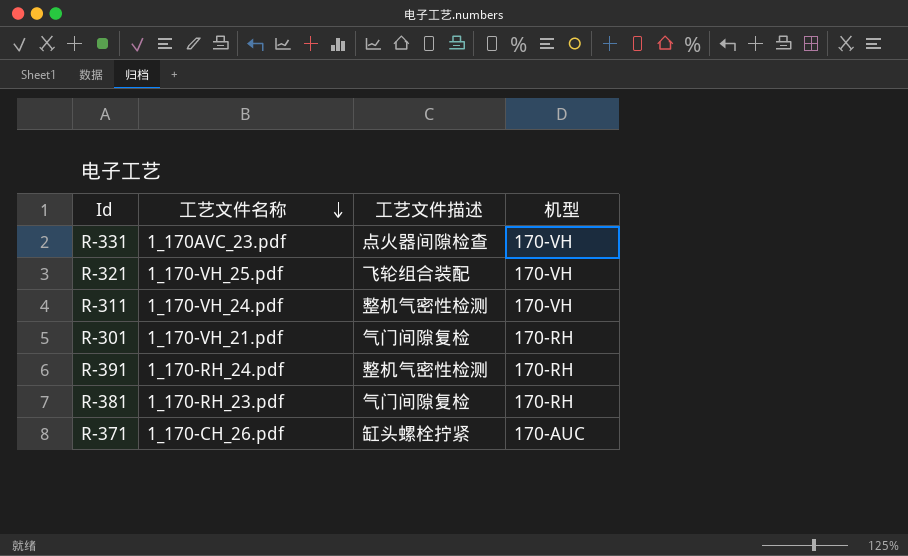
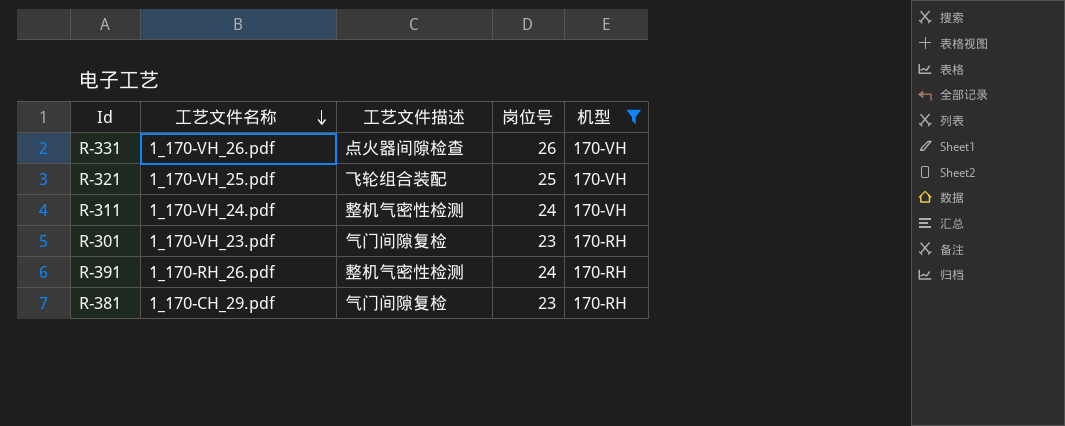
filter: none -> 机型 != 170-AUC
column 岗位号 | position: none -> 4
R-331 | 工艺文件名称: 1_170AVC_23.pdf -> 1_170-VH_26.pdf
R-301 | 工艺文件名称: 1_170-VH_21.pdf -> 1_170-VH_23.pdf
R-391 | 工艺文件名称: 1_170-RH_24.pdf -> 1_170-RH_26.pdf
R-381 | 工艺文件名称: 1_170-RH_23.pdf -> 1_170-CH_29.pdf

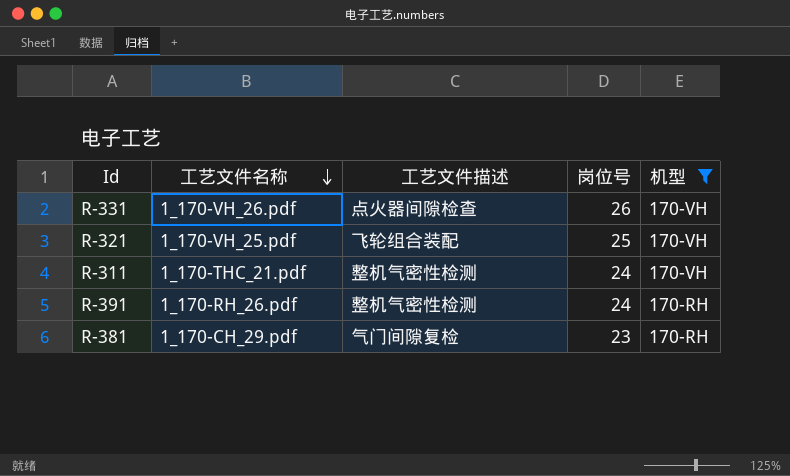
row R-301: 1_170-VH_23.pdf | 气门间隙复检 | 23 | 170-RH -> none
R-311 | 工艺文件名称: 1_170-VH_24.pdf -> 1_170-THC_21.pdf

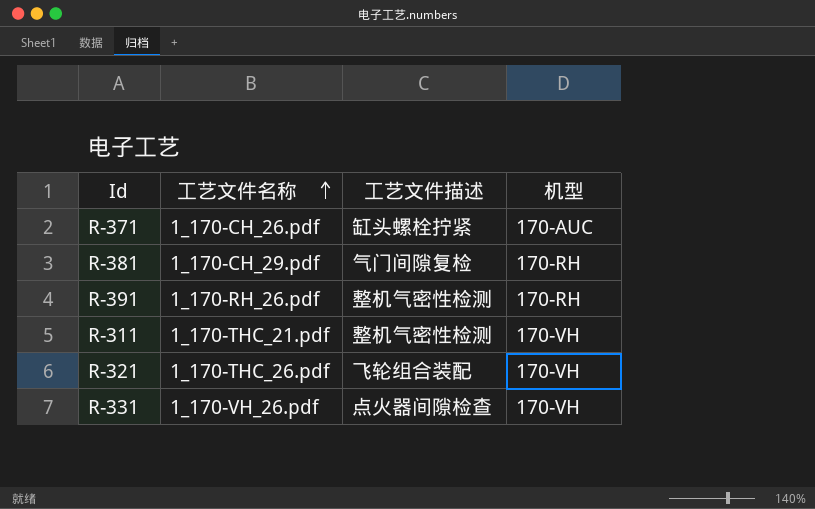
filter: 机型 != 170-AUC -> none
row order: 工艺文件名称 descending -> 工艺文件名称 ascending
column 岗位号 | position: 4 -> none
R-321 | 工艺文件名称: 1_170-VH_25.pdf -> 1_170-THC_26.pdf

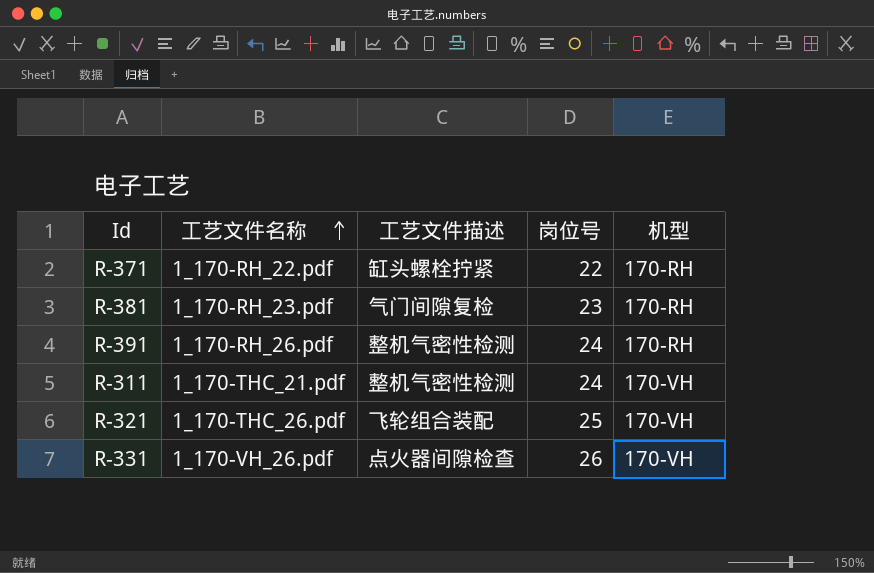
column 岗位号 | position: none -> 4
R-371 | 工艺文件名称: 1_170-CH_26.pdf -> 1_170-RH_22.pdf
R-371 | 机型: 170-AUC -> 170-RH
R-381 | 工艺文件名称: 1_170-CH_29.pdf -> 1_170-RH_23.pdf

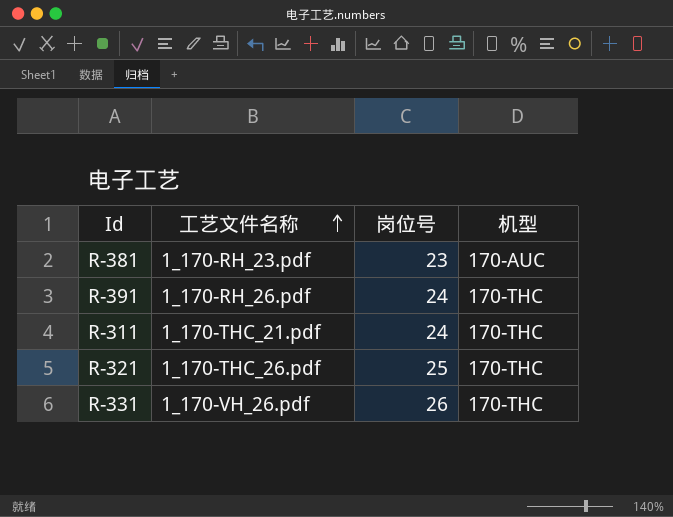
column 工艺文件描述 | position: 3 -> none
row R-371: 1_170-RH_22.pdf | 缸头螺栓拧紧 | 22 | 170-RH -> none
R-381 | 机型: 170-RH -> 170-AUC
R-391 | 机型: 170-RH -> 170-THC
R-311 | 机型: 170-VH -> 170-THC
R-321 | 机型: 170-VH -> 170-THC
R-331 | 机型: 170-VH -> 170-THC

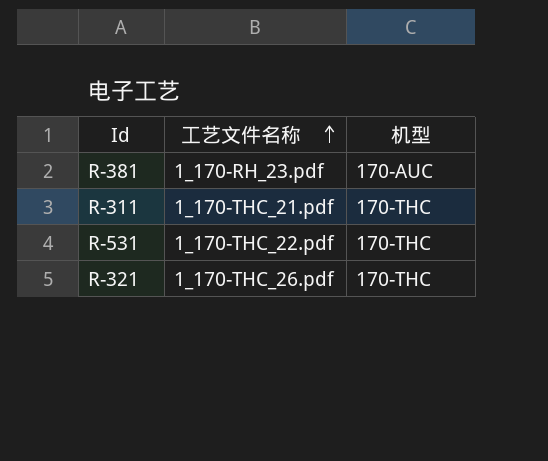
column 岗位号 | position: 3 -> none
row R-391: 1_170-RH_26.pdf | 24 | 170-THC -> none
row R-331: 1_170-VH_26.pdf | 26 | 170-THC -> none
row R-531: none -> 1_170-THC_22.pdf | 170-THC

